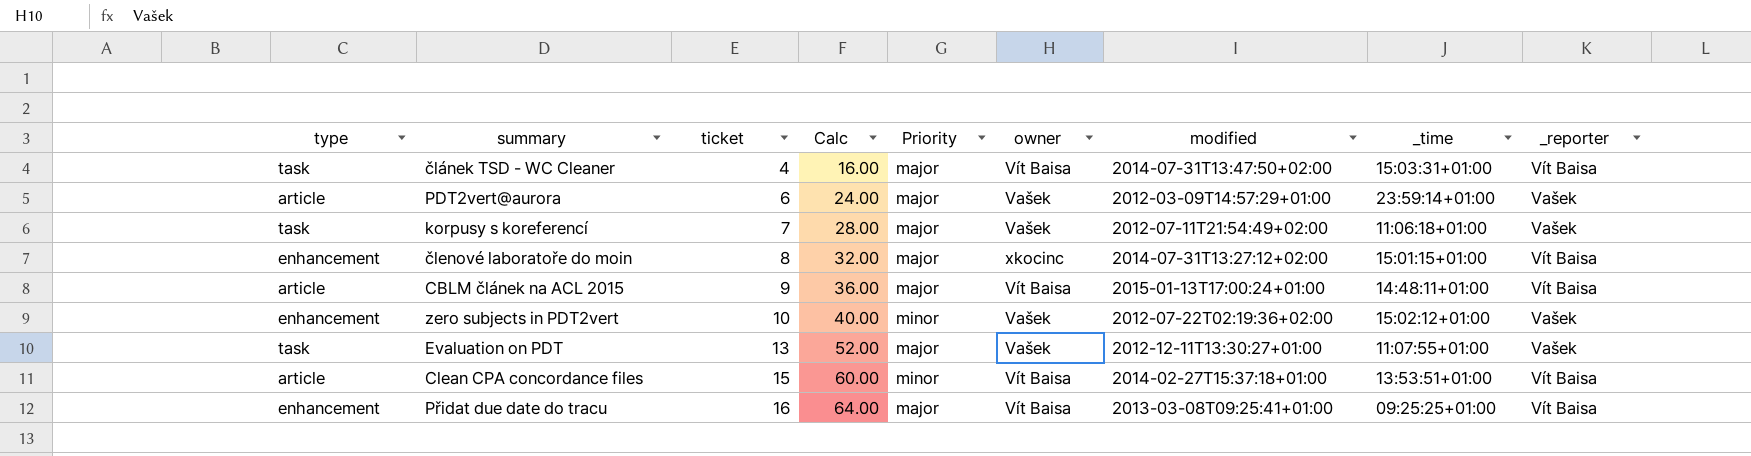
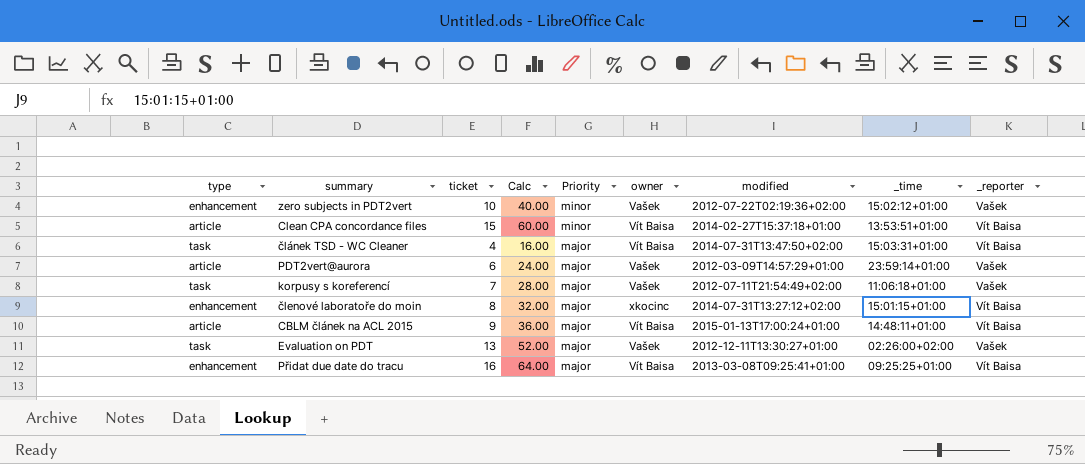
row order: ticket ascending -> Priority descending
Evaluation on PDT | _time: 11:07:55+01:00 -> 02:26:00+02:00

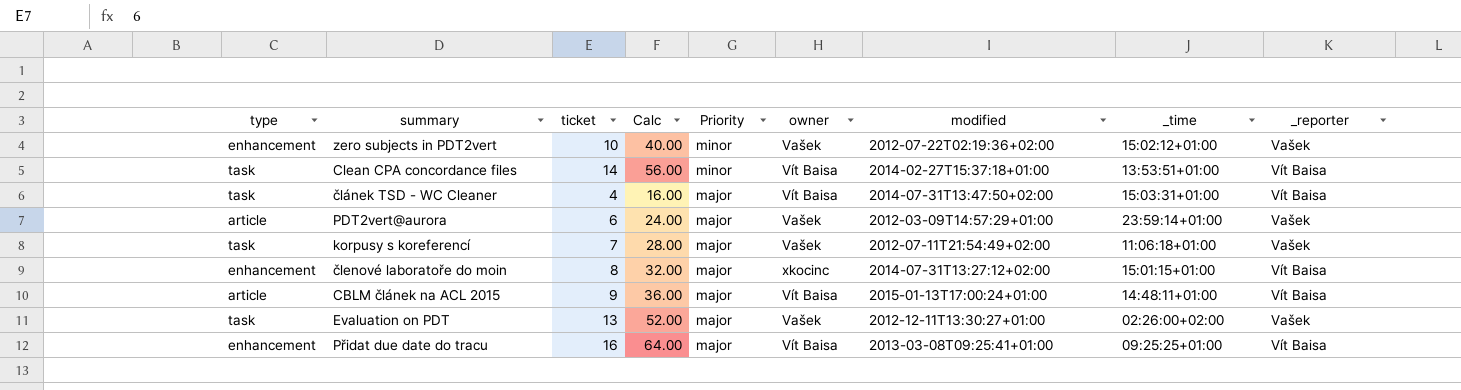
Clean CPA concordance files | type: article -> task
Clean CPA concordance files | ticket: 15 -> 14
Clean CPA concordance files | Calc: 60.00 -> 56.00

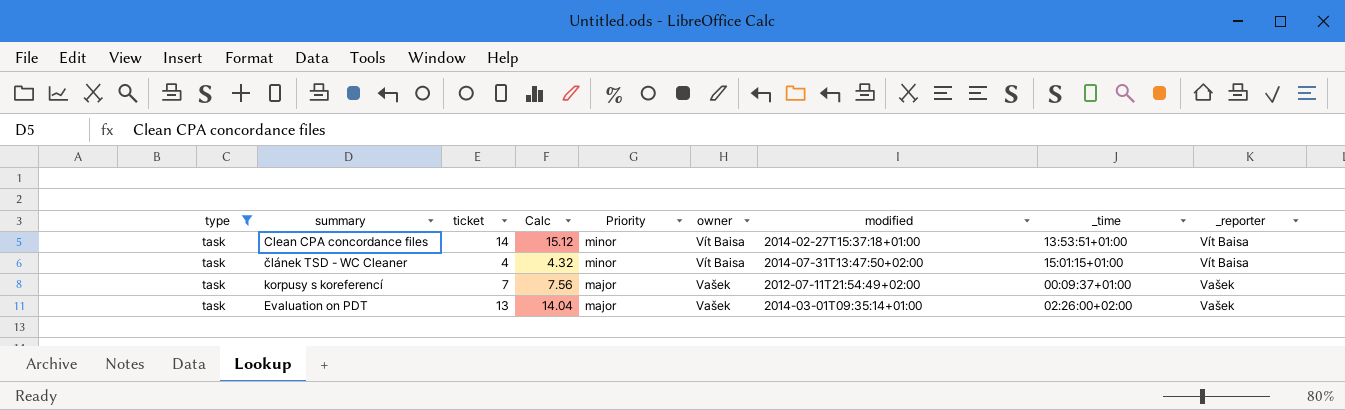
filter: none -> type = task
column Calc | formula: [ticket] * 4 -> [ticket] * 1.08
článek TSD - WC Cleaner | Priority: major -> minor
článek TSD - WC Cleaner | _time: 15:03:31+01:00 -> 15:01:15+01:00
korpusy s koreferencí | _time: 11:06:18+01:00 -> 00:09:37+01:00
Evaluation on PDT | modified: 2012-12-11T13:30:27+01:00 -> 2014-03-01T09:35:14+01:00

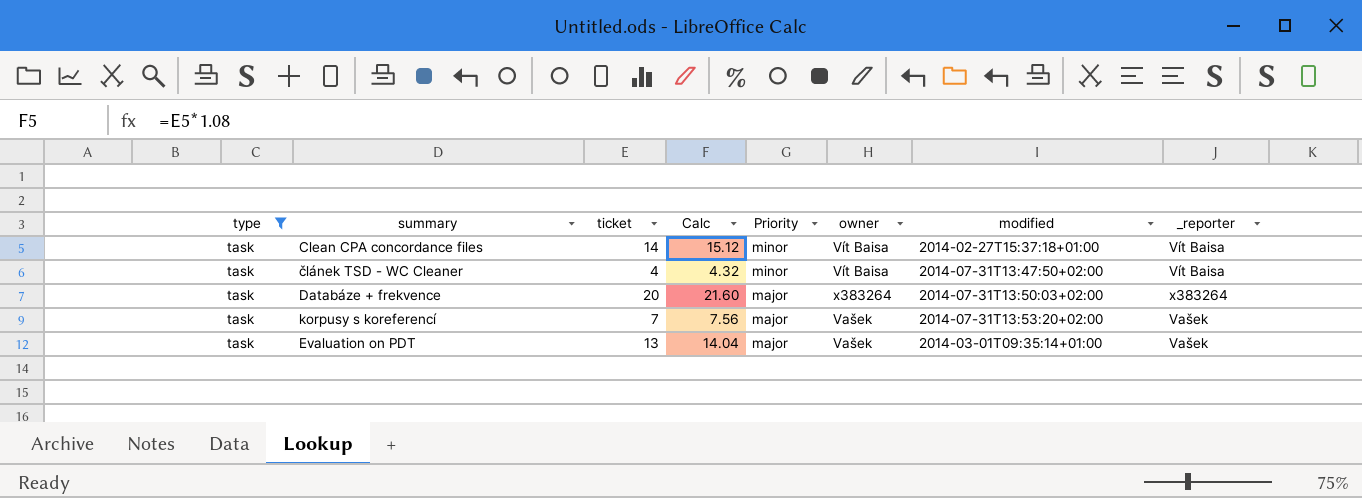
column _time | position: 8 -> none
row Databáze + frekvence: none -> task | 20 | 21.60 | major | x383264 | 2014-07-31T13:50:03+02:00 | x383264
korpusy s koreferencí | modified: 2012-07-11T21:54:49+02:00 -> 2014-07-31T13:53:20+02:00

